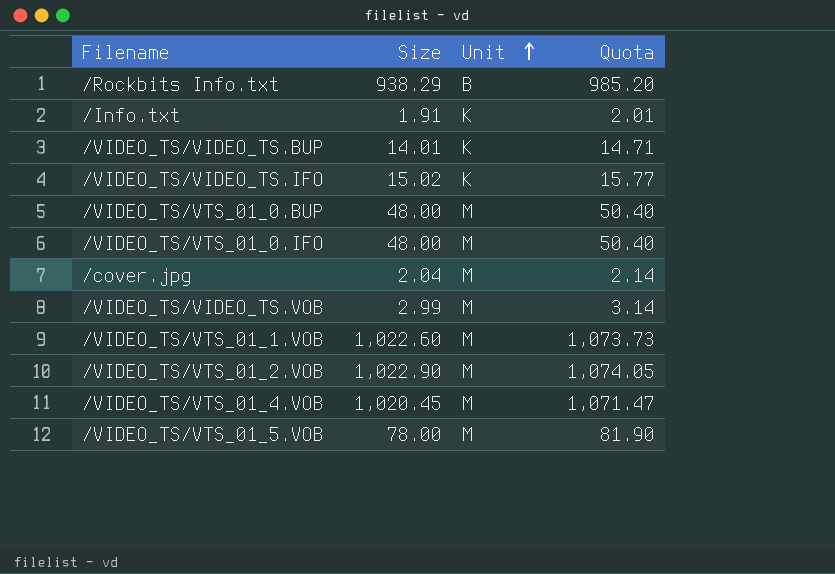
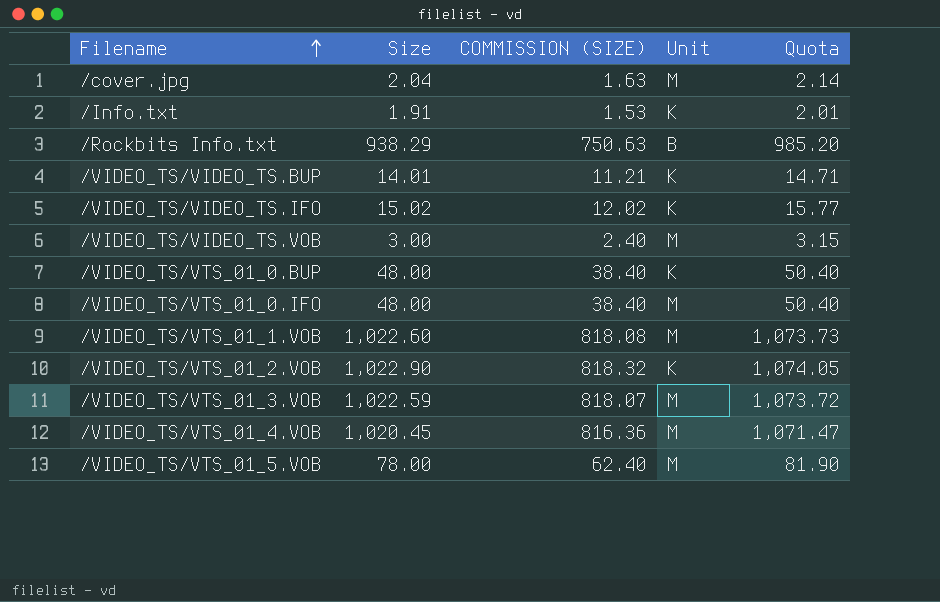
row order: Unit ascending -> Filename ascending
column COMMISSION (SIZE) | formula: none -> [Size] * 0.8
/VIDEO_TS/VIDEO_TS.VOB | Size: 2.99 -> 3.00
/VIDEO_TS/VIDEO_TS.VOB | Quota: 3.14 -> 3.15
/VIDEO_TS/VTS_01_0.BUP | Unit: M -> K
/VIDEO_TS/VTS_01_2.VOB | Unit: M -> K
row /VIDEO_TS/VTS_01_3.VOB: none -> 1,022.59 | 818.07 | M | 1,073.72

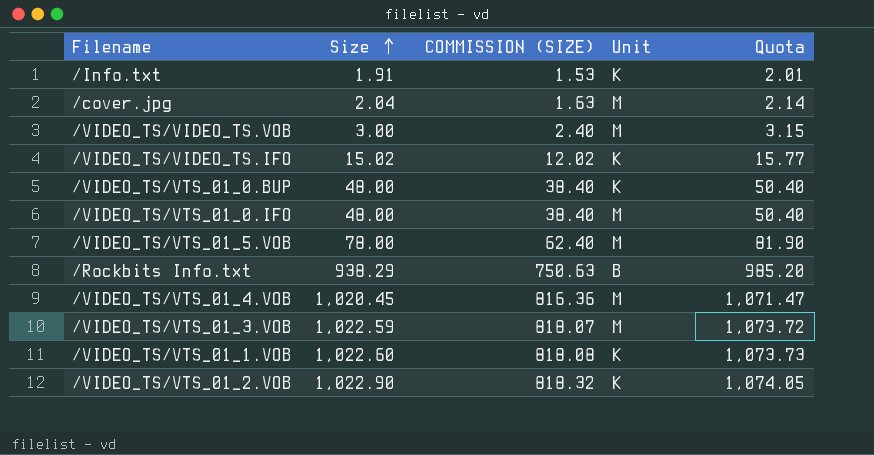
row order: Filename ascending -> Size ascending
row /VIDEO_TS/VIDEO_TS.BUP: 14.01 | 11.21 | K | 14.71 -> none
/VIDEO_TS/VTS_01_1.VOB | Unit: M -> K

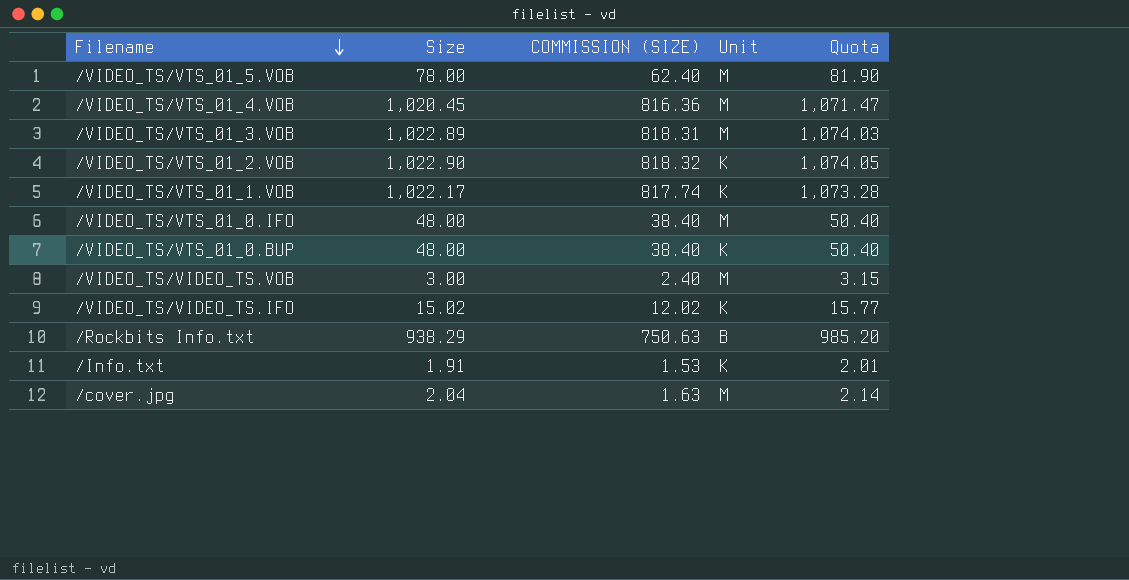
row order: Size ascending -> Filename descending
/VIDEO_TS/VTS_01_3.VOB | Size: 1,022.59 -> 1,022.89
/VIDEO_TS/VTS_01_3.VOB | COMMISSION (SIZE): 818.07 -> 818.31
/VIDEO_TS/VTS_01_3.VOB | Quota: 1,073.72 -> 1,074.03
/VIDEO_TS/VTS_01_1.VOB | Size: 1,022.60 -> 1,022.17
/VIDEO_TS/VTS_01_1.VOB | COMMISSION (SIZE): 818.08 -> 817.74
/VIDEO_TS/VTS_01_1.VOB | Quota: 1,073.73 -> 1,073.28

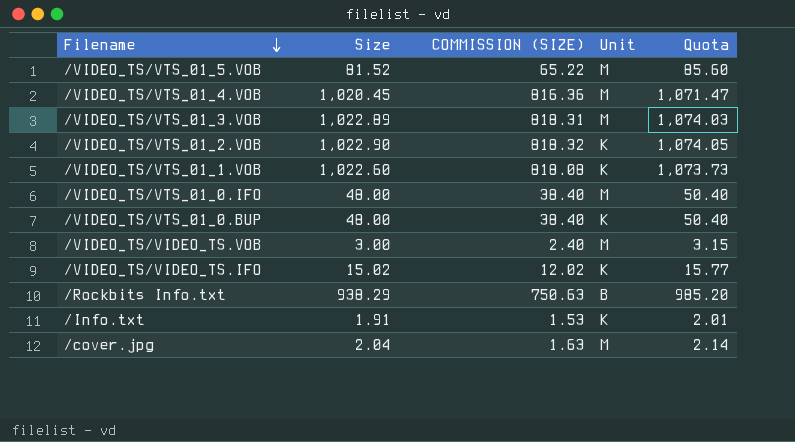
/VIDEO_TS/VTS_01_5.VOB | Size: 78.00 -> 81.52
/VIDEO_TS/VTS_01_5.VOB | COMMISSION (SIZE): 62.40 -> 65.22
/VIDEO_TS/VTS_01_5.VOB | Quota: 81.90 -> 85.60
/VIDEO_TS/VTS_01_1.VOB | Size: 1,022.17 -> 1,022.60
/VIDEO_TS/VTS_01_1.VOB | COMMISSION (SIZE): 817.74 -> 818.08
/VIDEO_TS/VTS_01_1.VOB | Quota: 1,073.28 -> 1,073.73

